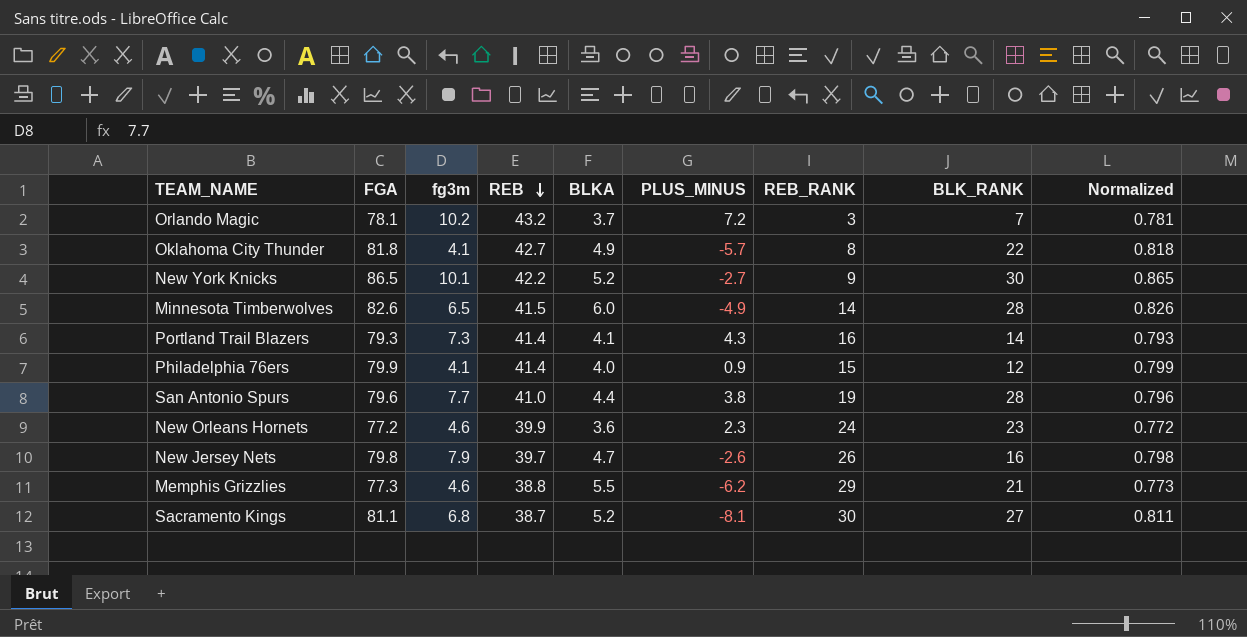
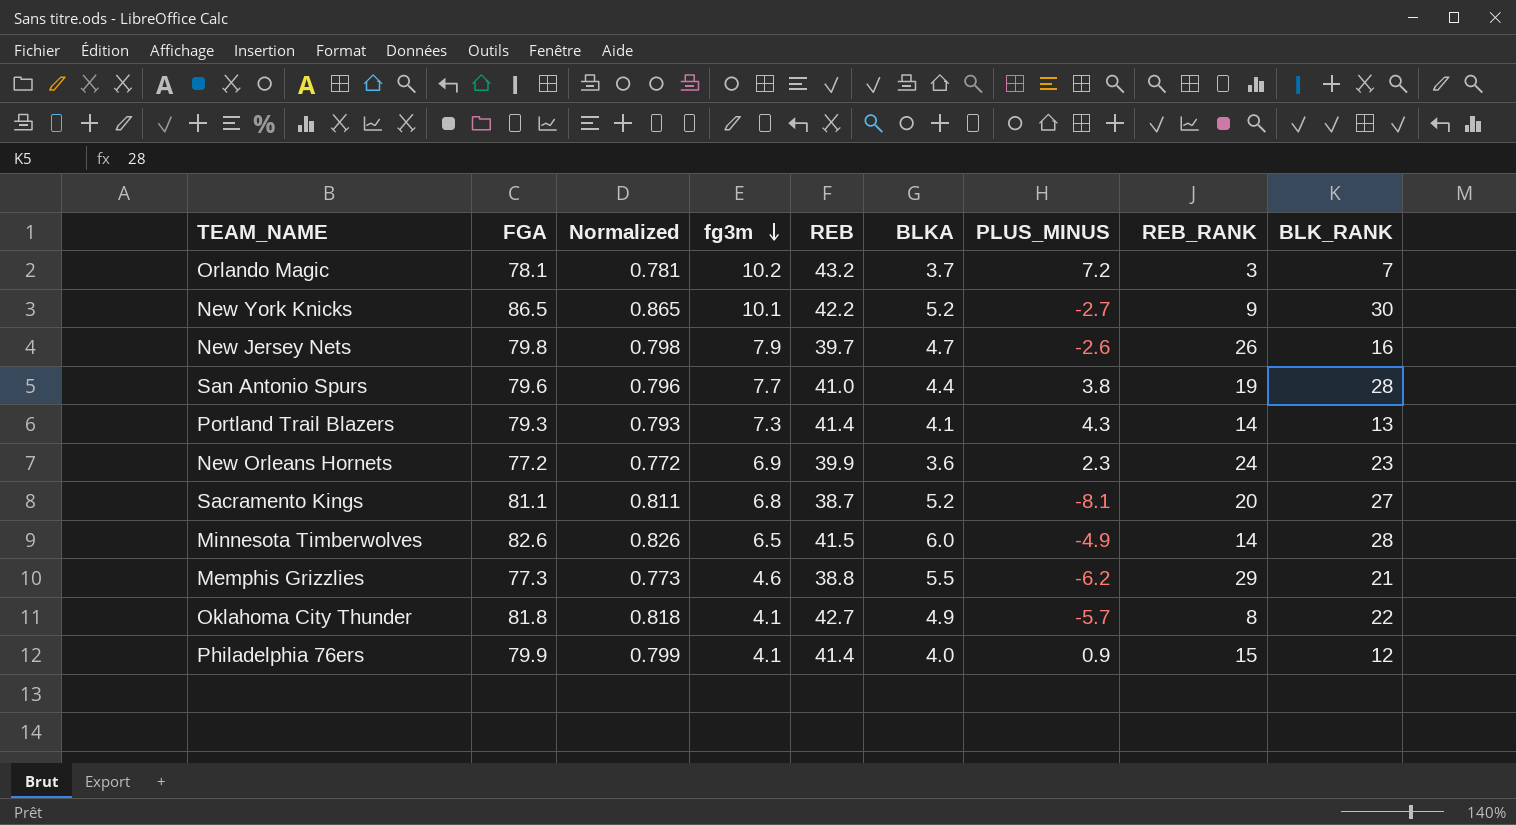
row order: REB descending -> fg3m descending
column Normalized | position: 9 -> 3
Portland Trail Blazers | REB_RANK: 16 -> 14
Portland Trail Blazers | BLK_RANK: 14 -> 13
New Orleans Hornets | fg3m: 4.6 -> 6.9
Sacramento Kings | REB_RANK: 30 -> 20

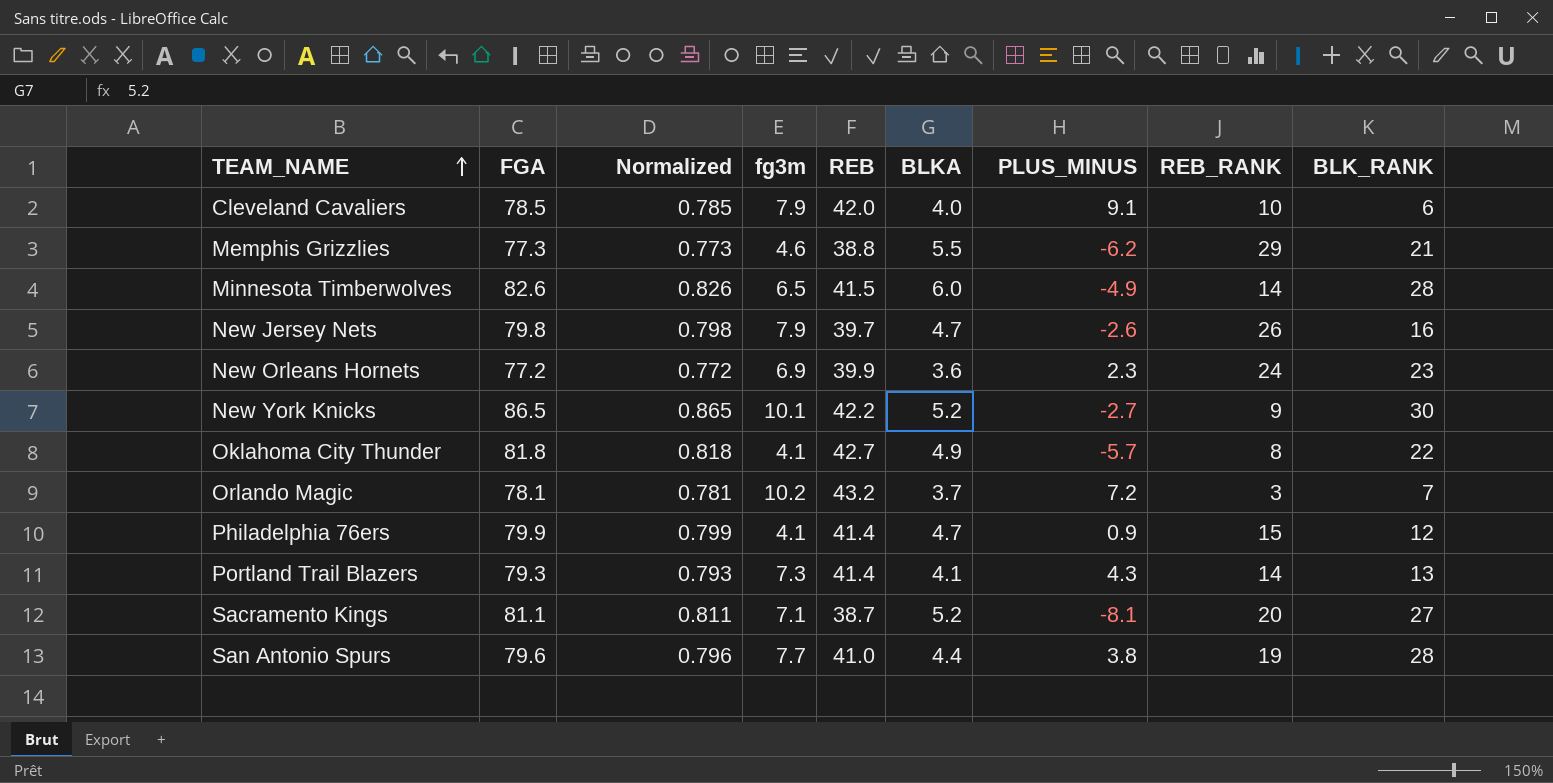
row order: fg3m descending -> TEAM_NAME ascending
row Cleveland Cavaliers: none -> 78.5 | 0.785 | 7.9 | 42.0 | 4.0 | 9.1 | 10 | 6
Philadelphia 76ers | BLKA: 4.0 -> 4.7
Sacramento Kings | fg3m: 6.8 -> 7.1

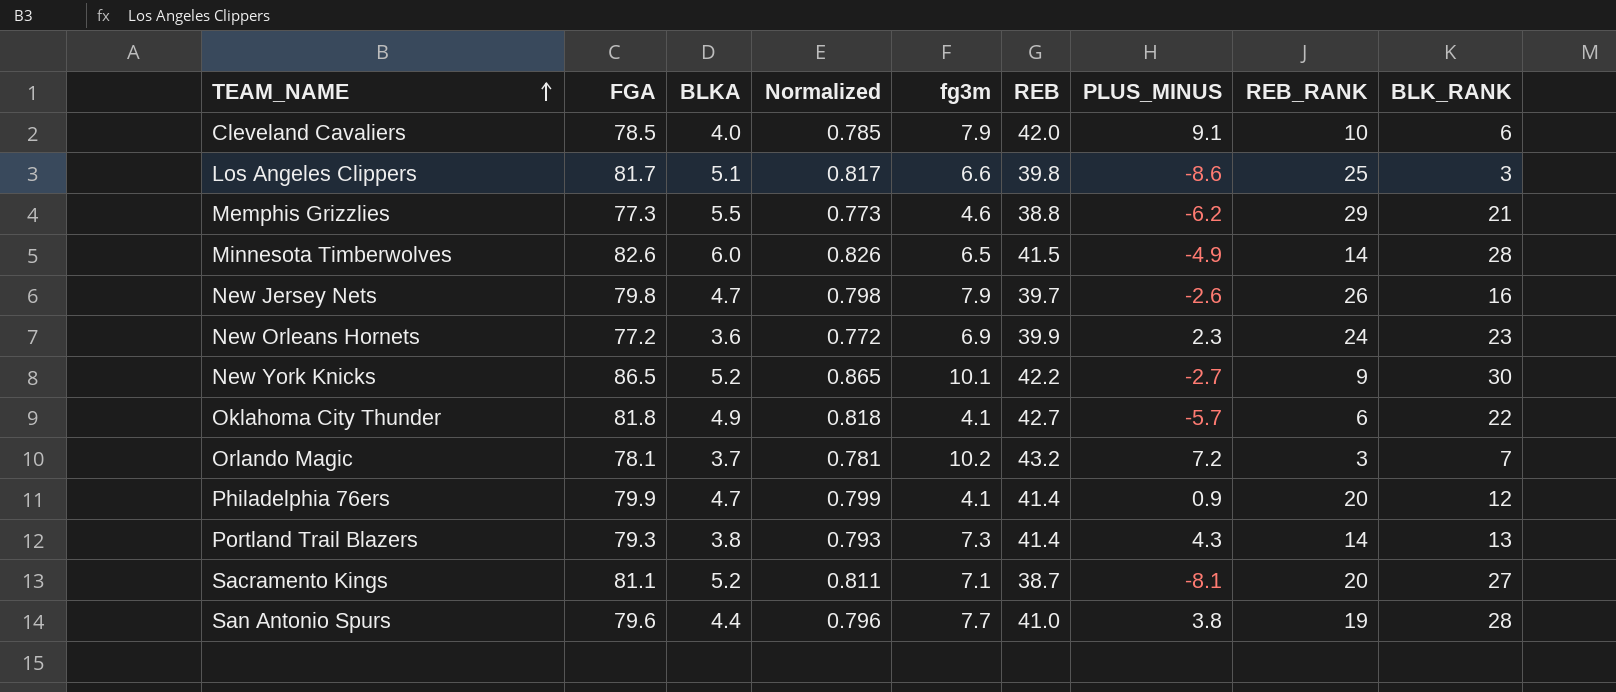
column BLKA | position: 6 -> 3
row Los Angeles Clippers: none -> 81.7 | 5.1 | 0.817 | 6.6 | 39.8 | -8.6 | 25 | 3
Oklahoma City Thunder | REB_RANK: 8 -> 6
Philadelphia 76ers | REB_RANK: 15 -> 20
Portland Trail Blazers | BLKA: 4.1 -> 3.8

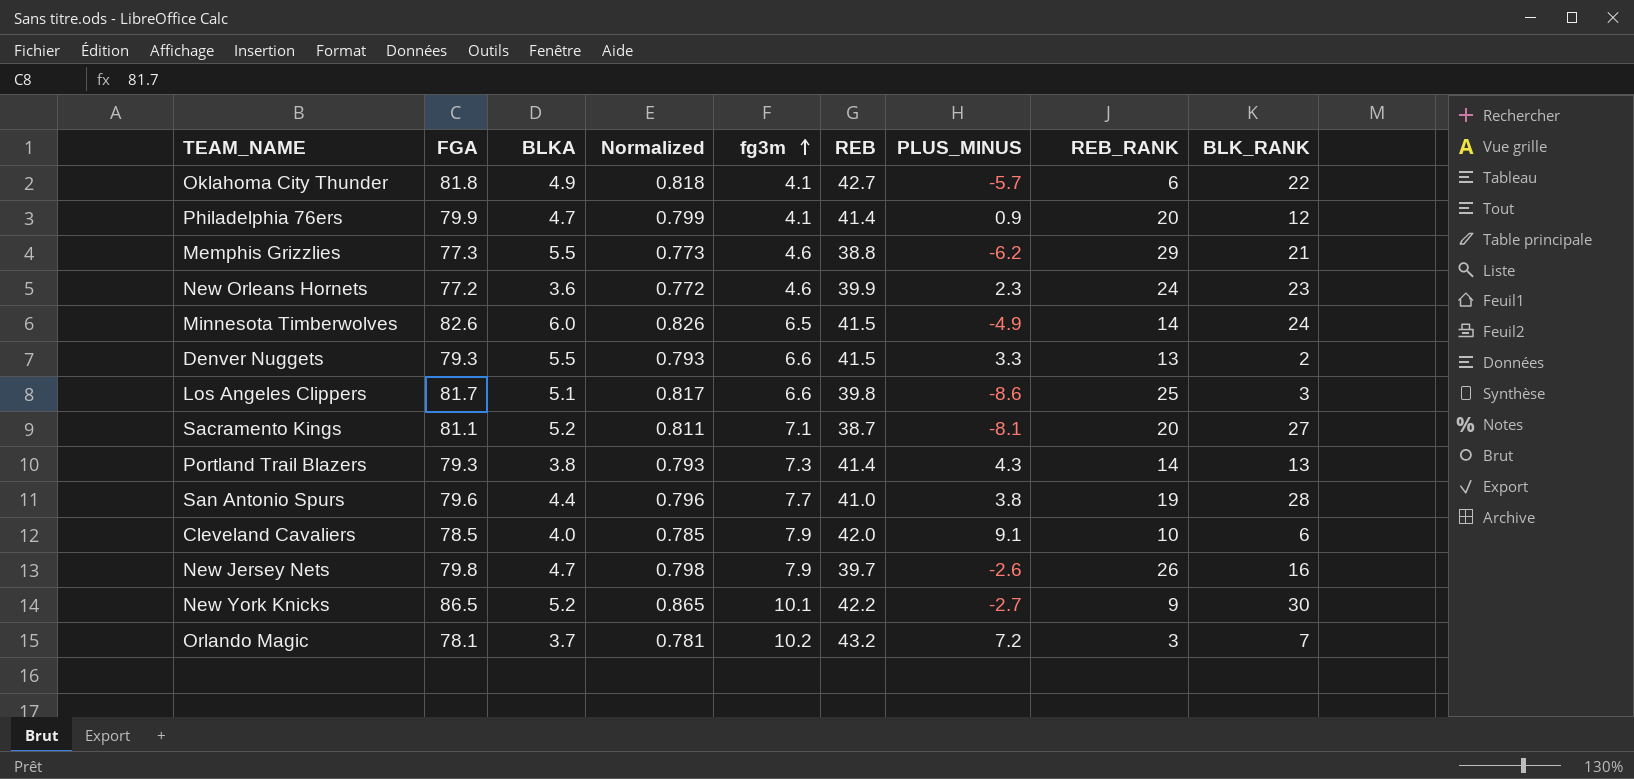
row order: TEAM_NAME ascending -> fg3m ascending
New Orleans Hornets | fg3m: 6.9 -> 4.6
Minnesota Timberwolves | BLK_RANK: 28 -> 24
row Denver Nuggets: none -> 79.3 | 5.5 | 0.793 | 6.6 | 41.5 | 3.3 | 13 | 2

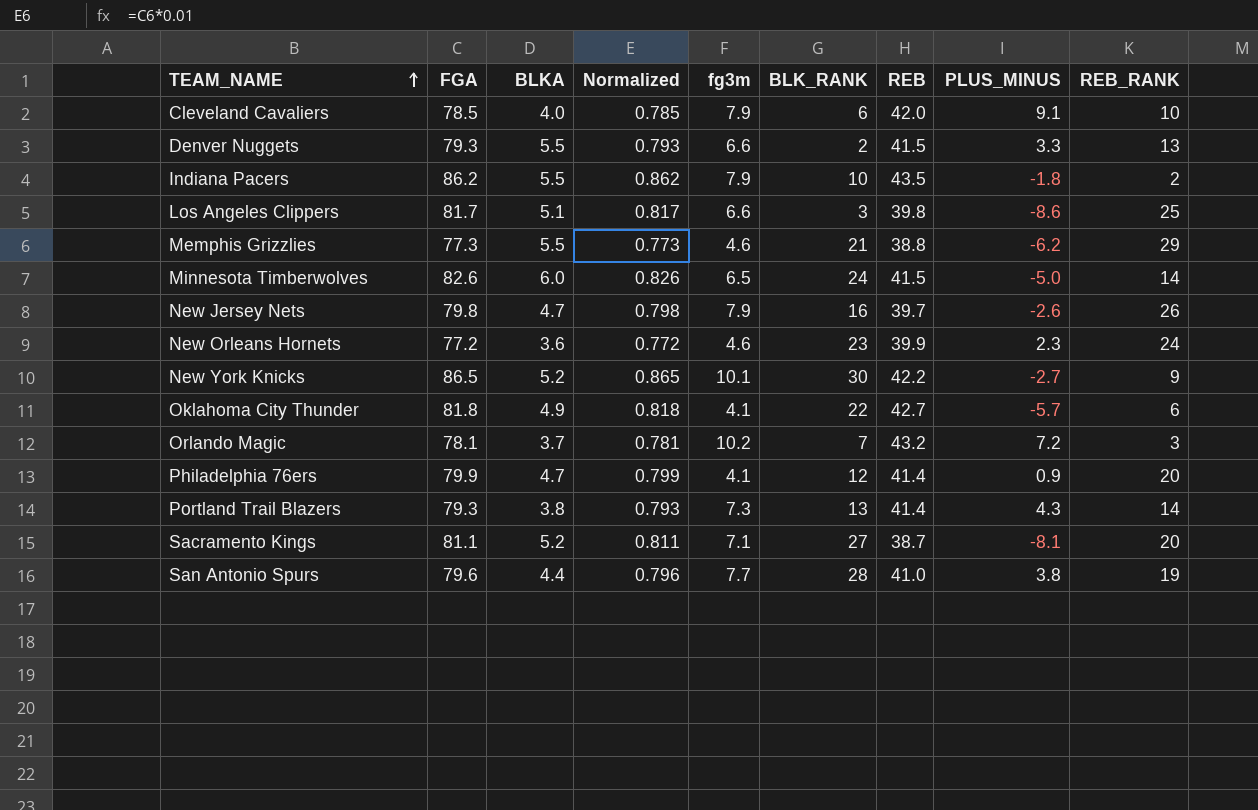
row order: fg3m ascending -> TEAM_NAME ascending
column BLK_RANK | position: 9 -> 6
row Indiana Pacers: none -> 86.2 | 5.5 | 0.862 | 7.9 | 10 | 43.5 | -1.8 | 2
Minnesota Timberwolves | PLUS_MINUS: -4.9 -> -5.0

